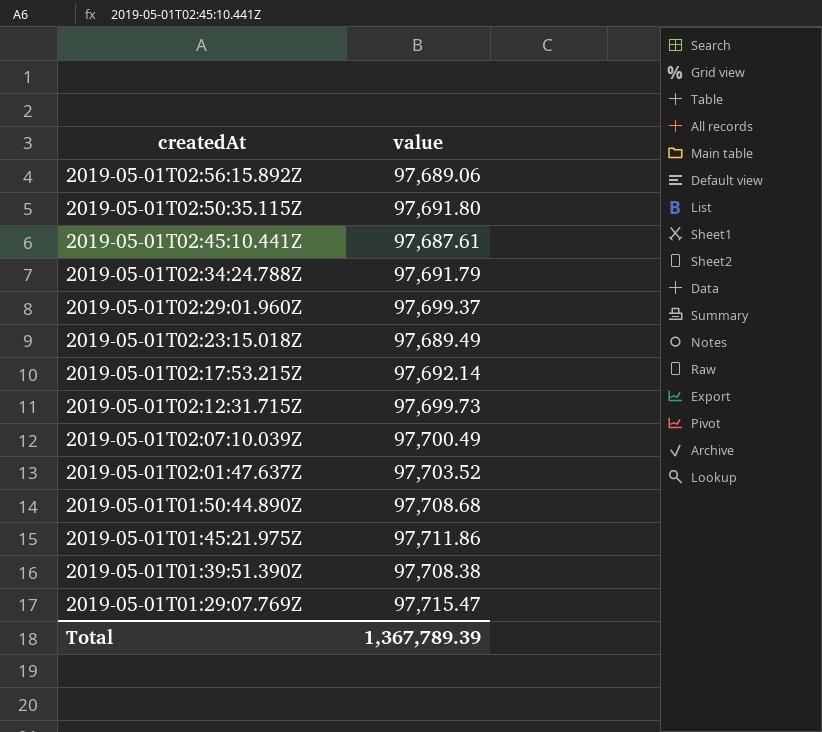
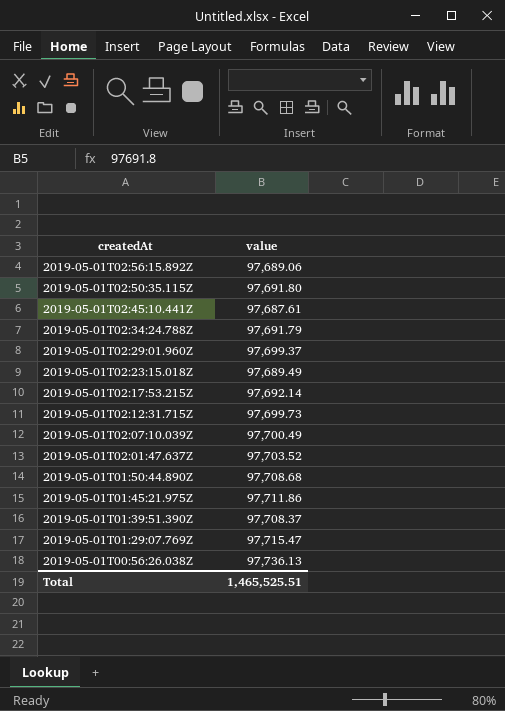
2019-05-01T01:39:51.390Z | value: 97,708.38 -> 97,708.37
row 2019-05-01T00:56:26.038Z: none -> 97,736.13
Total | value: 1,367,789.39 -> 1,465,525.51

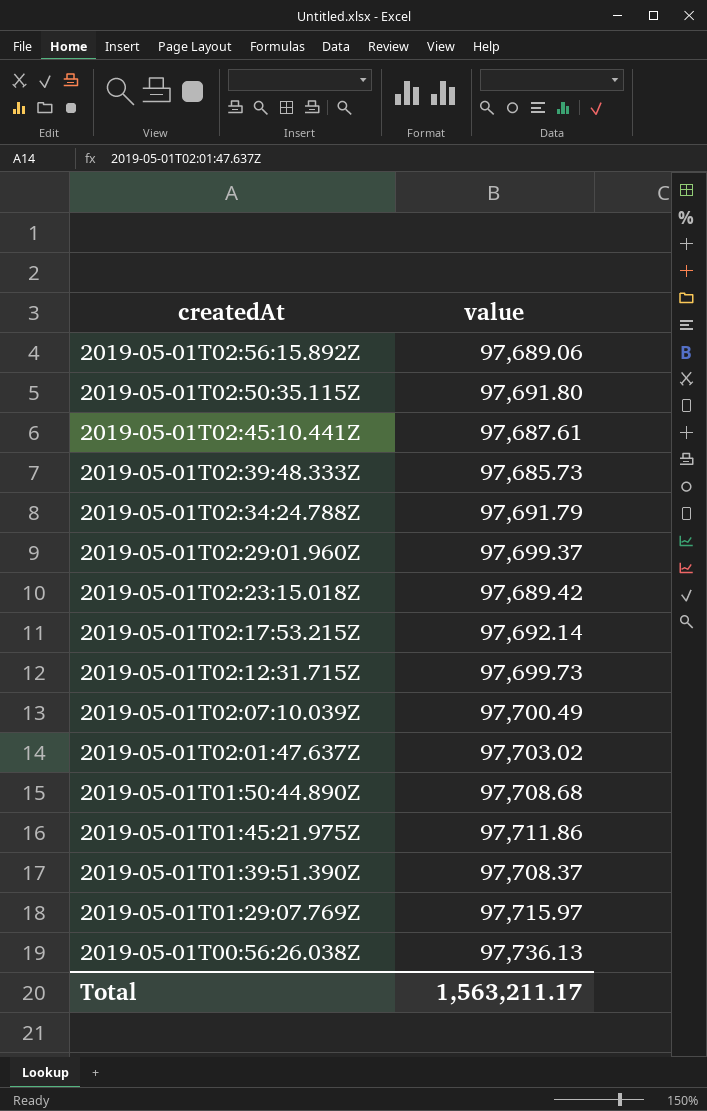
row 2019-05-01T02:39:48.333Z: none -> 97,685.73
2019-05-01T02:23:15.018Z | value: 97,689.49 -> 97,689.42
2019-05-01T02:01:47.637Z | value: 97,703.52 -> 97,703.02
2019-05-01T01:29:07.769Z | value: 97,715.47 -> 97,715.97
Total | value: 1,465,525.51 -> 1,563,211.17

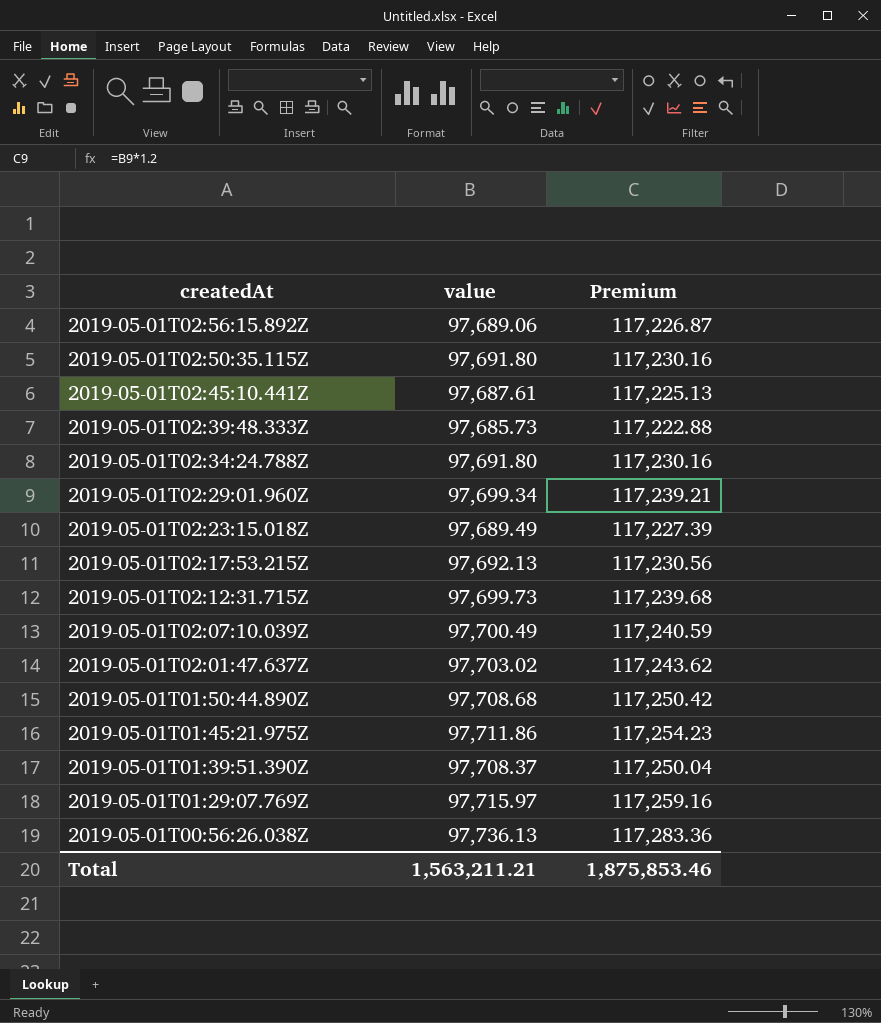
column Premium | formula: none -> [value] * 1.2
2019-05-01T02:34:24.788Z | value: 97,691.79 -> 97,691.80
2019-05-01T02:29:01.960Z | value: 97,699.37 -> 97,699.34
2019-05-01T02:23:15.018Z | value: 97,689.42 -> 97,689.49
2019-05-01T02:17:53.215Z | value: 97,692.14 -> 97,692.13
Total | value: 1,563,211.17 -> 1,563,211.21

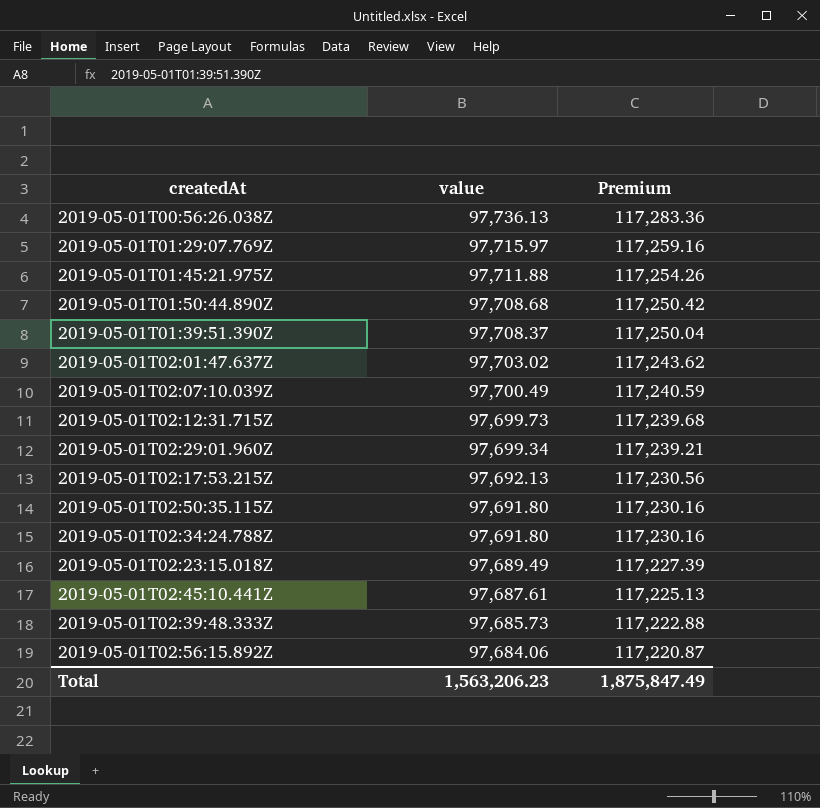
row order: createdAt descending -> value descending
2019-05-01T01:45:21.975Z | value: 97,711.86 -> 97,711.88
2019-05-01T01:45:21.975Z | Premium: 117,254.23 -> 117,254.26
2019-05-01T02:56:15.892Z | value: 97,689.06 -> 97,684.06
2019-05-01T02:56:15.892Z | Premium: 117,226.87 -> 117,220.87
Total | value: 1,563,211.21 -> 1,563,206.23
Total | Premium: 1,875,853.46 -> 1,875,847.49

